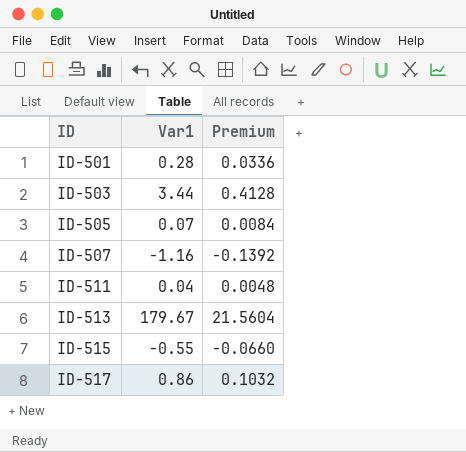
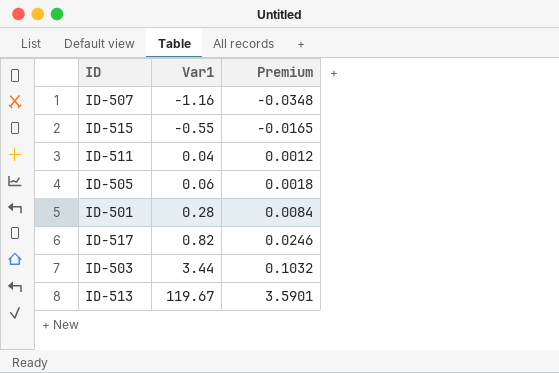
row order: ID ascending -> Var1 ascending
column Premium | formula: [Var1] * 0.12 -> [Var1] * 0.03
ID-505 | Var1: 0.07 -> 0.06
ID-517 | Var1: 0.86 -> 0.82
ID-513 | Var1: 179.67 -> 119.67

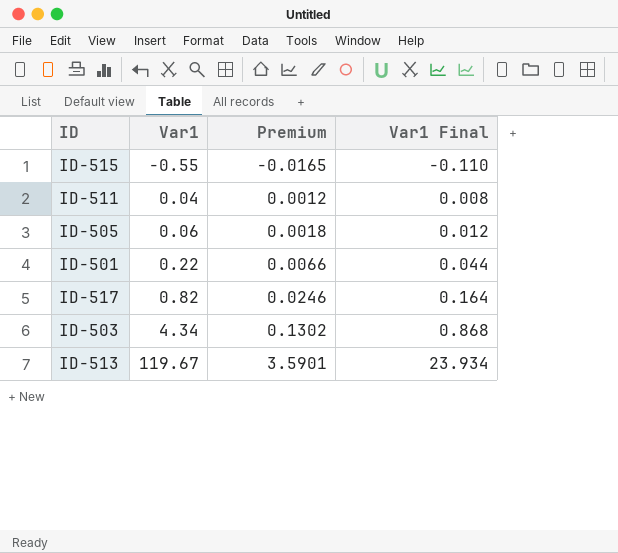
column Var1 Final | formula: none -> [Var1] * 0.2
row ID-507: -1.16 | -0.0348 -> none
ID-501 | Var1: 0.28 -> 0.22
ID-501 | Premium: 0.0084 -> 0.0066
ID-503 | Var1: 3.44 -> 4.34
ID-503 | Premium: 0.1032 -> 0.1302

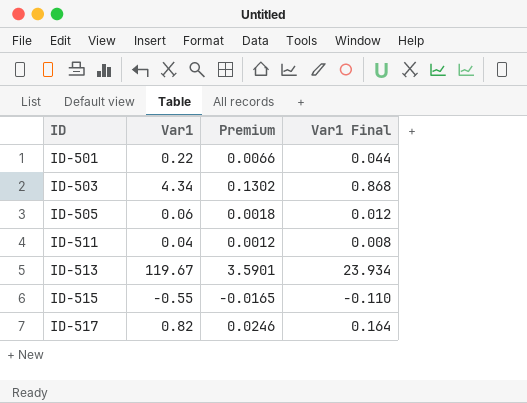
row order: Var1 ascending -> ID ascending

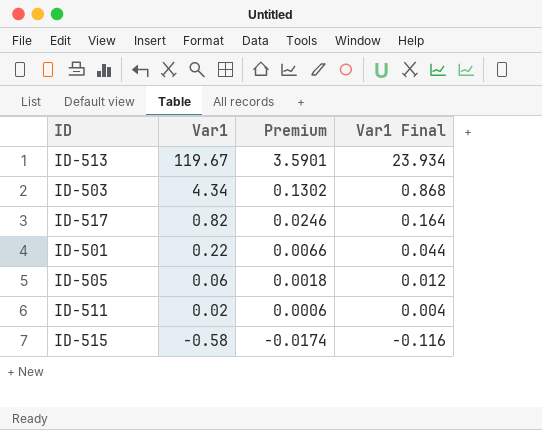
row order: ID ascending -> Var1 descending
ID-511 | Var1: 0.04 -> 0.02
ID-511 | Premium: 0.0012 -> 0.0006
ID-511 | Var1 Final: 0.008 -> 0.004
ID-515 | Var1: -0.55 -> -0.58
ID-515 | Premium: -0.0165 -> -0.0174
ID-515 | Var1 Final: -0.110 -> -0.116

